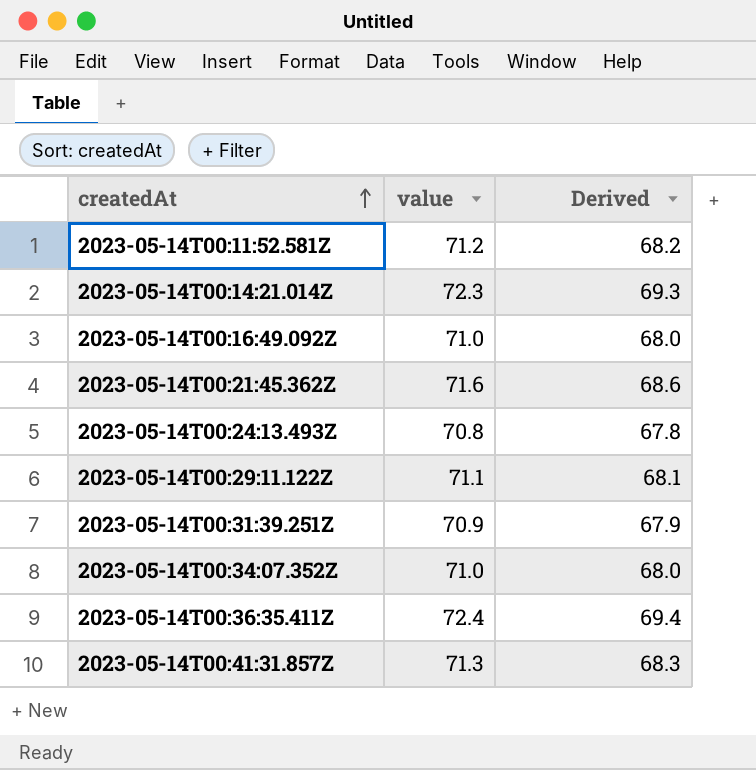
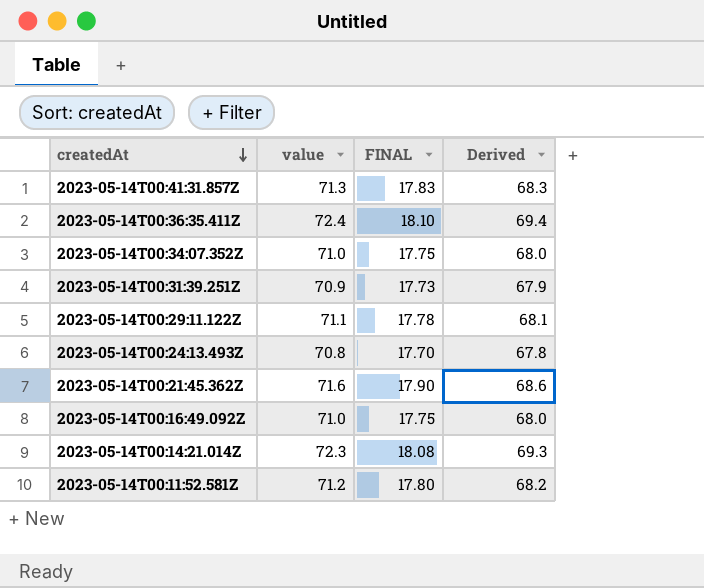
row order: createdAt ascending -> createdAt descending
column FINAL | formula: none -> [value] * 0.25

